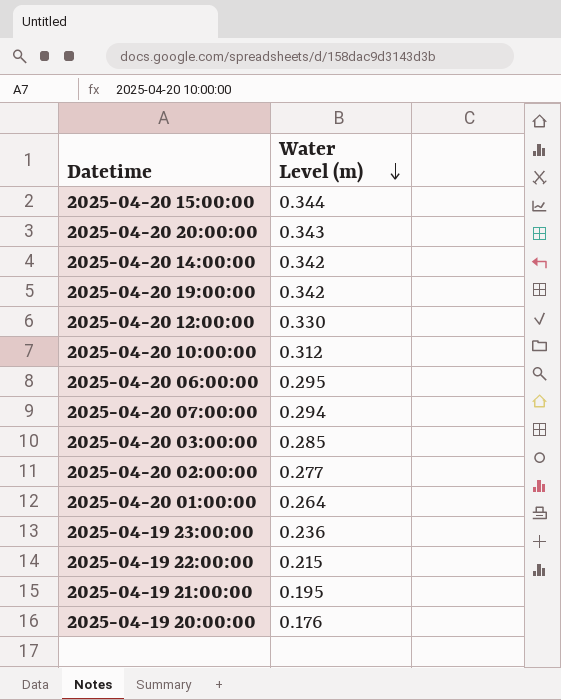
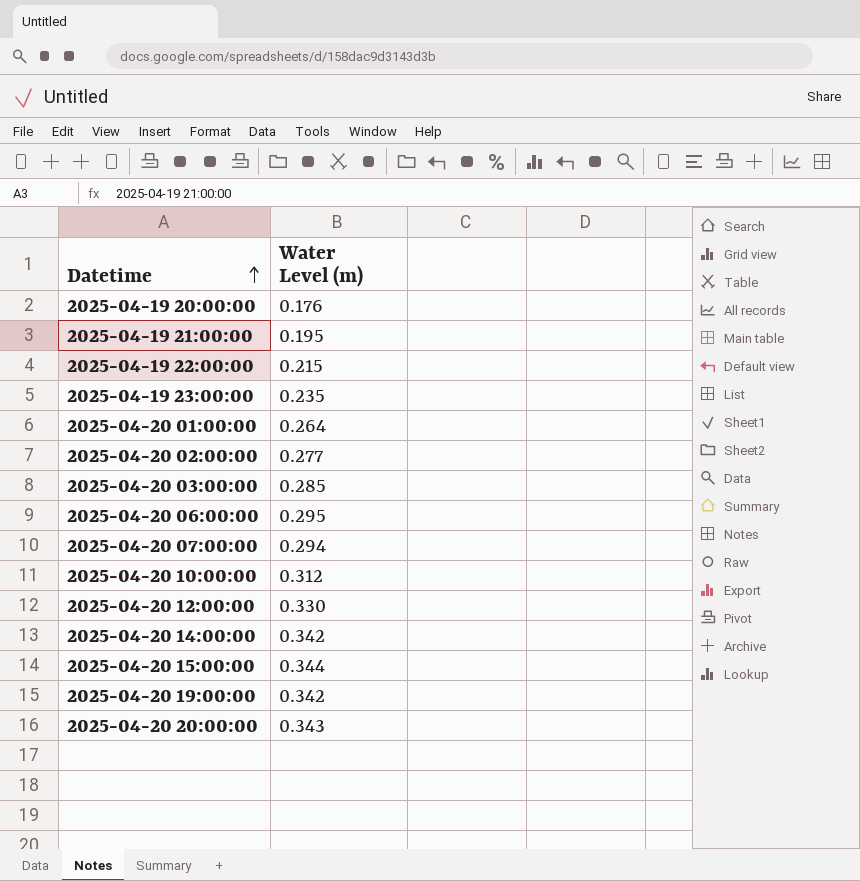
row order: Water Level (m) descending -> Datetime ascending
2025-04-19 23:00:00 | Water Level (m): 0.236 -> 0.235

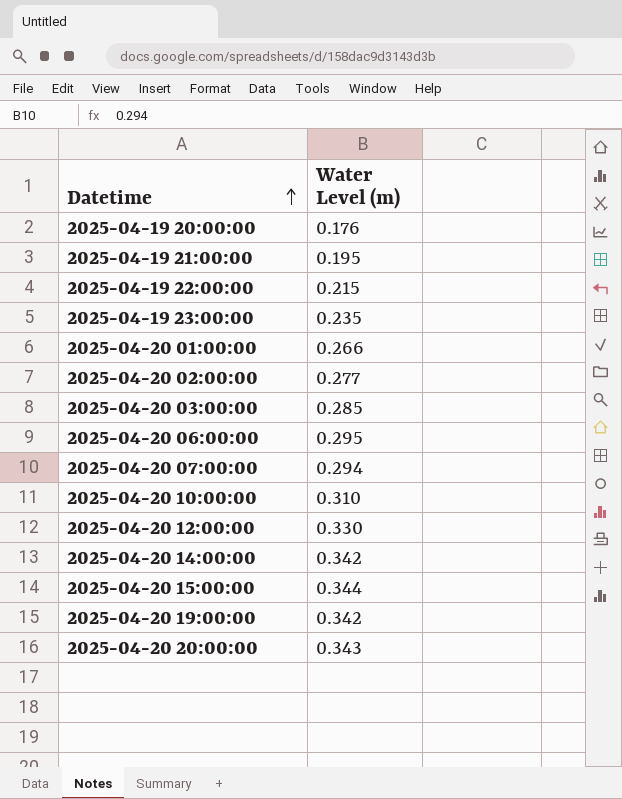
2025-04-20 01:00:00 | Water Level (m): 0.264 -> 0.266
2025-04-20 10:00:00 | Water Level (m): 0.312 -> 0.310

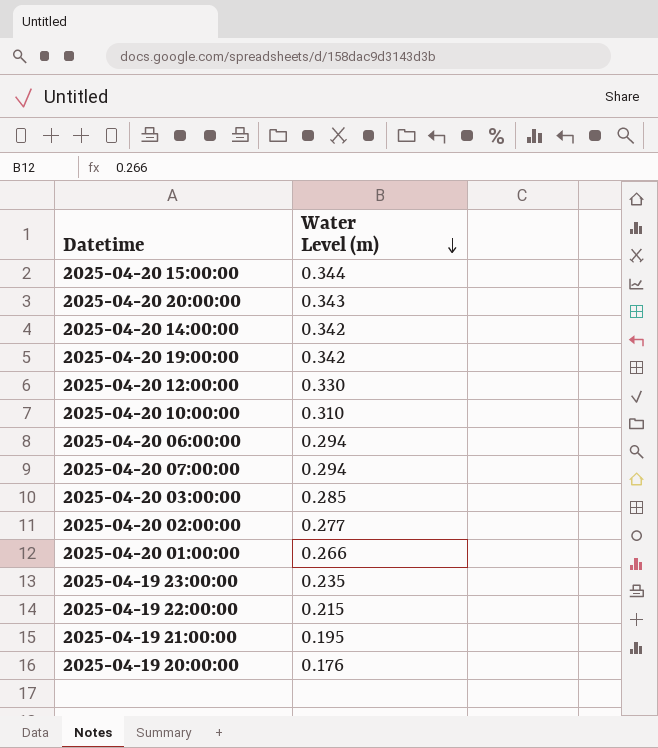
row order: Datetime ascending -> Water Level (m) descending
2025-04-20 06:00:00 | Water Level (m): 0.295 -> 0.294

